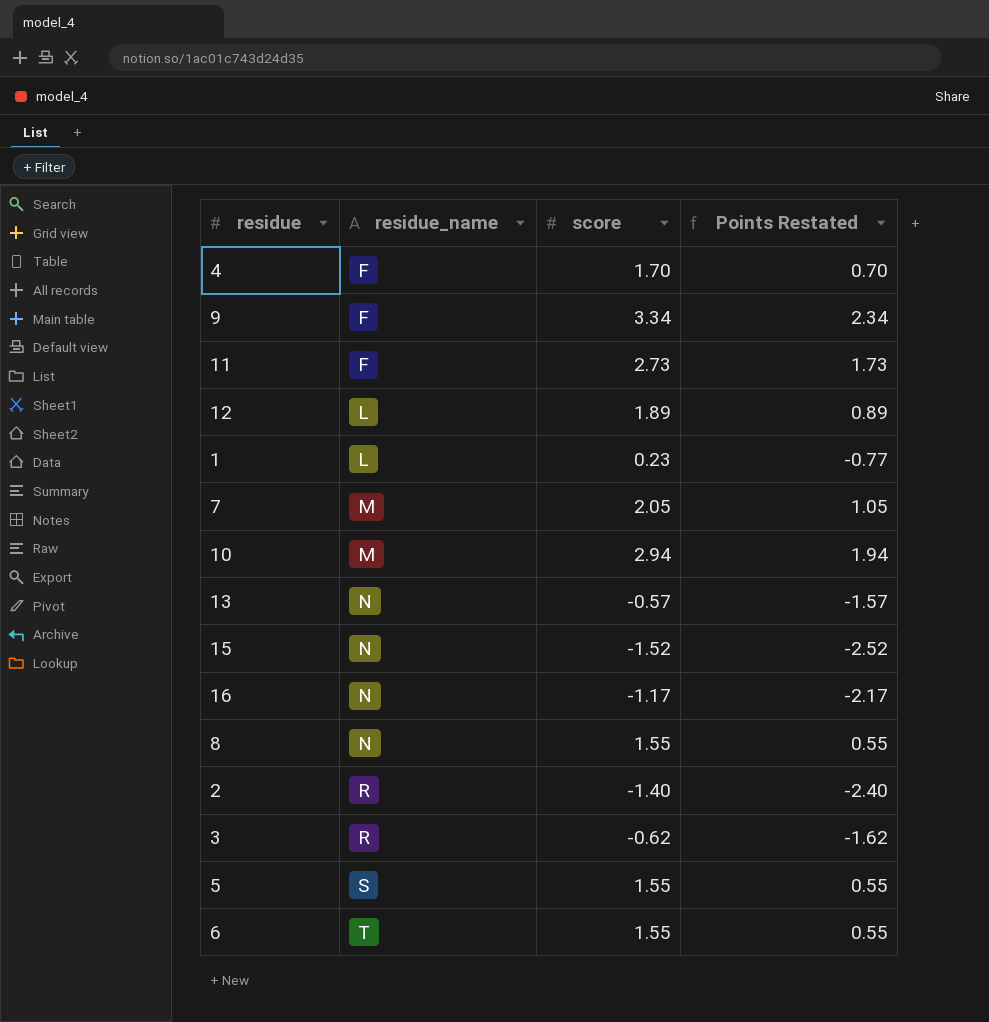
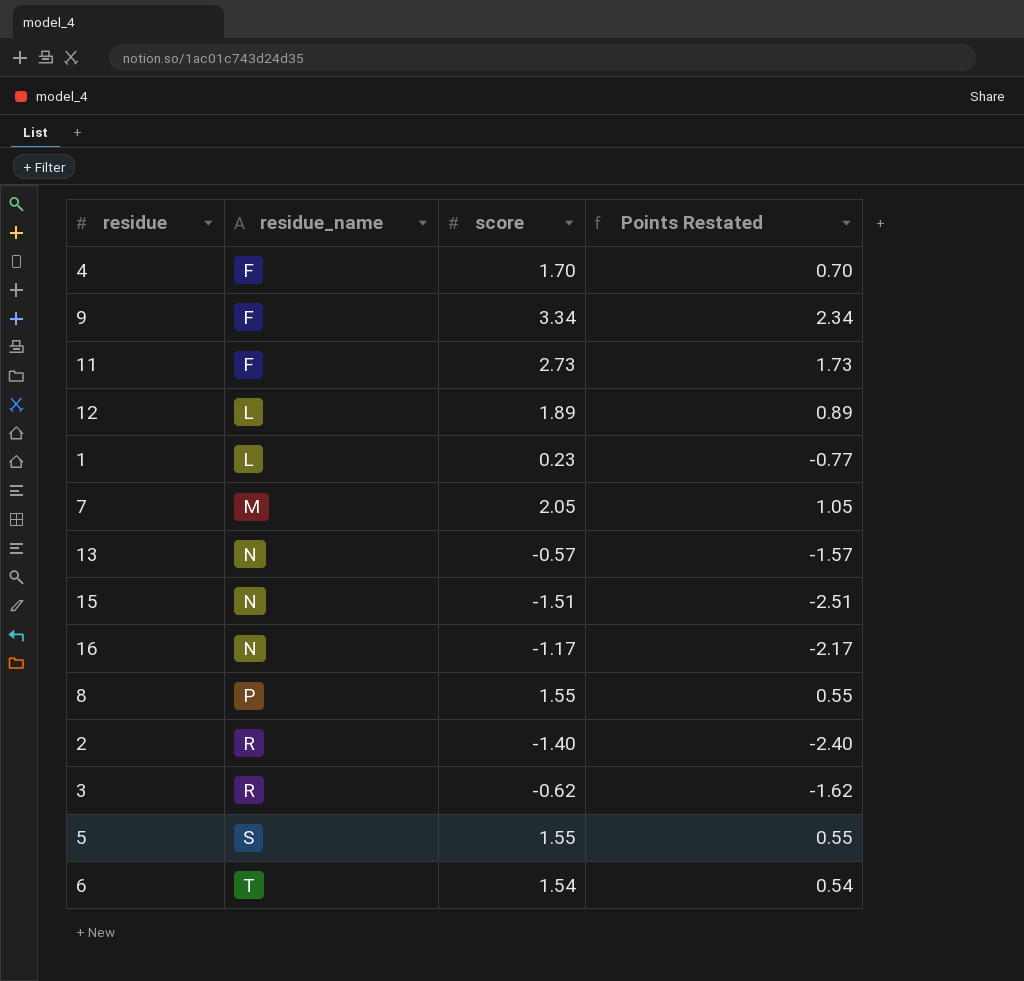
row 10: M | 2.94 | 1.94 -> none
15 | score: -1.52 -> -1.51
15 | Points Restated: -2.52 -> -2.51
8 | residue_name: N -> P
6 | score: 1.55 -> 1.54
6 | Points Restated: 0.55 -> 0.54

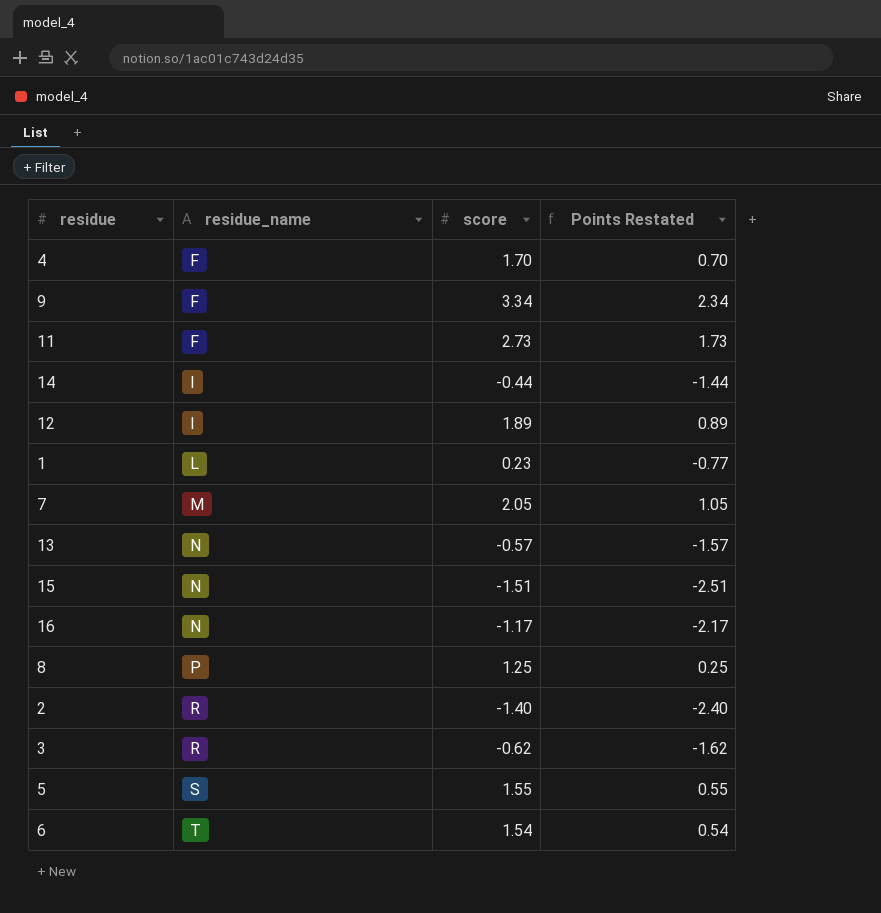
row 14: none -> I | -0.44 | -1.44
12 | residue_name: L -> I
8 | score: 1.55 -> 1.25
8 | Points Restated: 0.55 -> 0.25

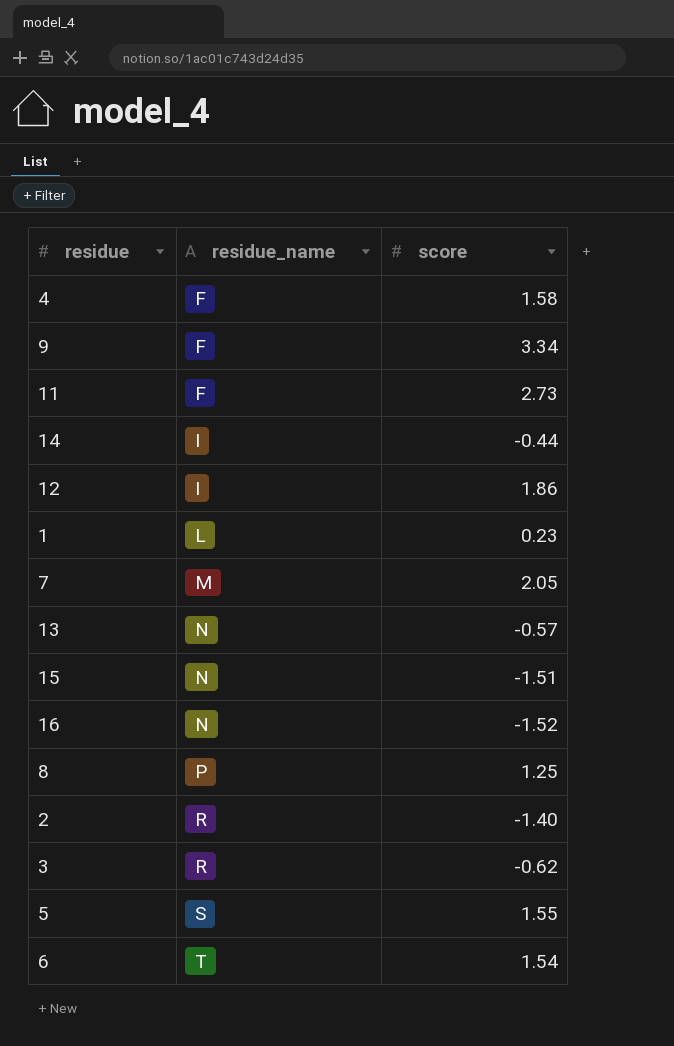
column Points Restated | formula: [score] - 1 -> none
4 | score: 1.70 -> 1.58
12 | score: 1.89 -> 1.86
16 | score: -1.17 -> -1.52

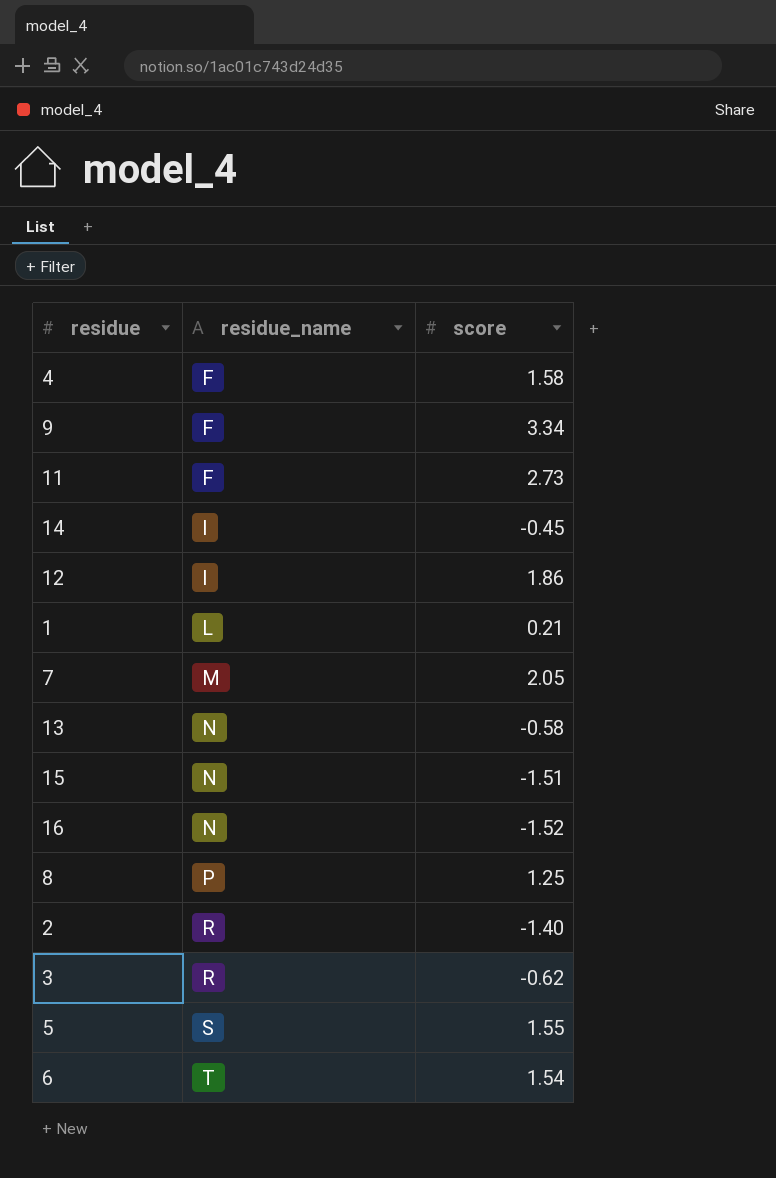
14 | score: -0.44 -> -0.45
1 | score: 0.23 -> 0.21
13 | score: -0.57 -> -0.58

